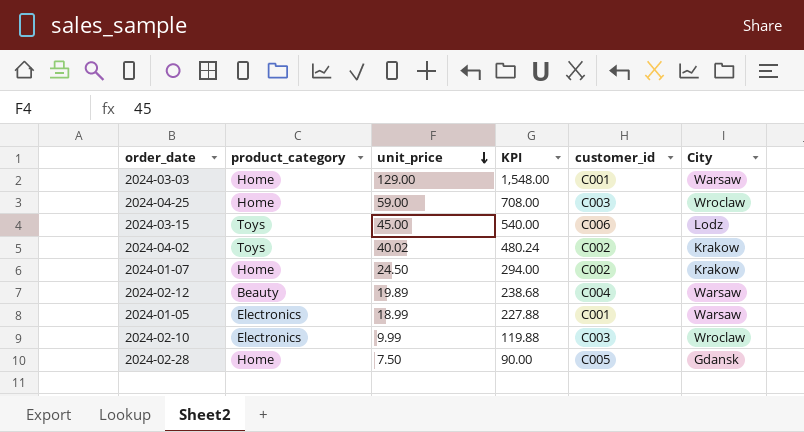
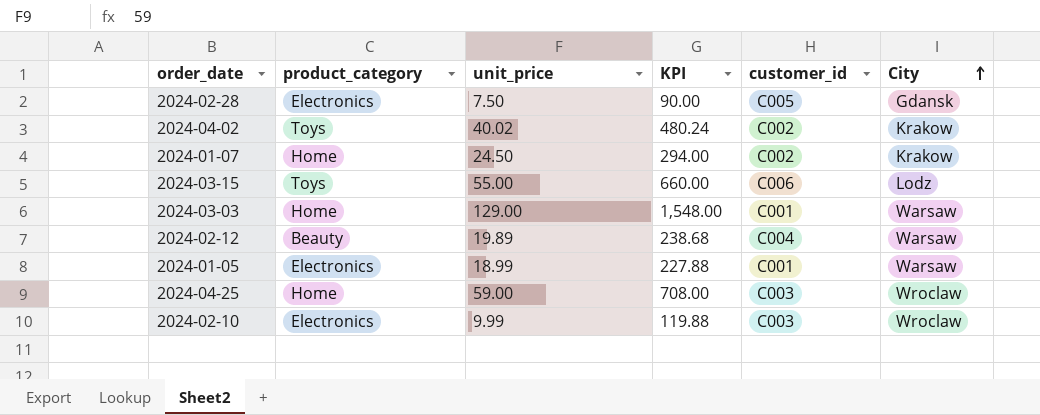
row order: unit_price descending -> City ascending
2024-02-28 | product_category: Home -> Electronics
2024-03-15 | unit_price: 45.00 -> 55.00
2024-03-15 | KPI: 540.00 -> 660.00

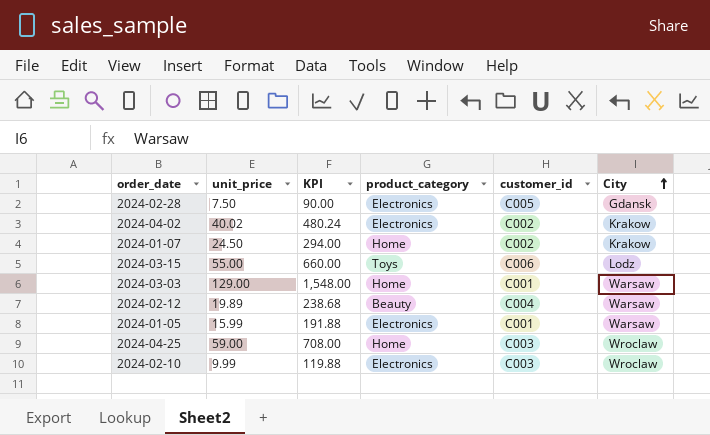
column product_category | position: 2 -> 4
2024-04-02 | product_category: Toys -> Electronics
2024-01-05 | unit_price: 18.99 -> 15.99
2024-01-05 | KPI: 227.88 -> 191.88

